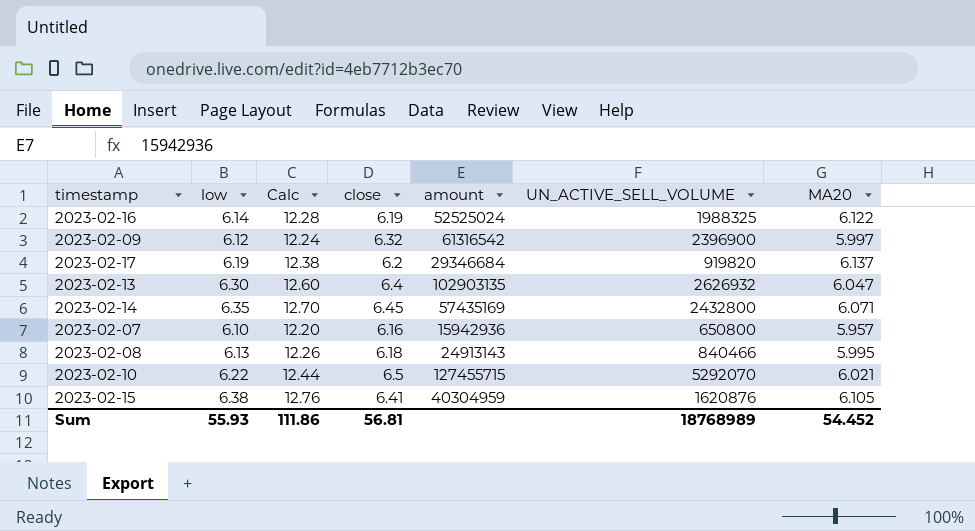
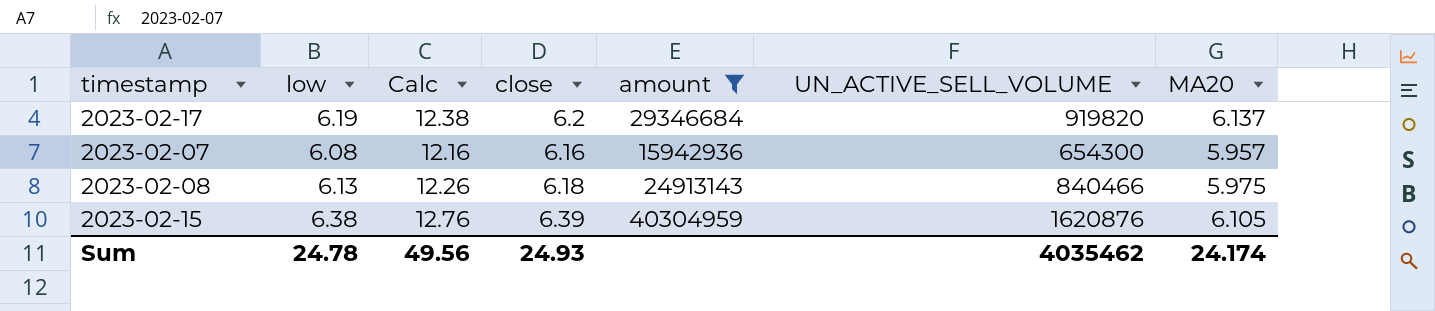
filter: none -> amount <= 40304959
2023-02-07 | low: 6.10 -> 6.08
2023-02-07 | Calc: 12.20 -> 12.16
2023-02-07 | UN_ACTIVE_SELL_VOLUME: 650800 -> 654300
2023-02-08 | MA20: 5.995 -> 5.975
2023-02-15 | close: 6.41 -> 6.39
Sum | low: 55.93 -> 24.78
Sum | Calc: 111.86 -> 49.56
Sum | close: 56.81 -> 24.93
Sum | UN_ACTIVE_SELL_VOLUME: 18768989 -> 4035462
Sum | MA20: 54.452 -> 24.174

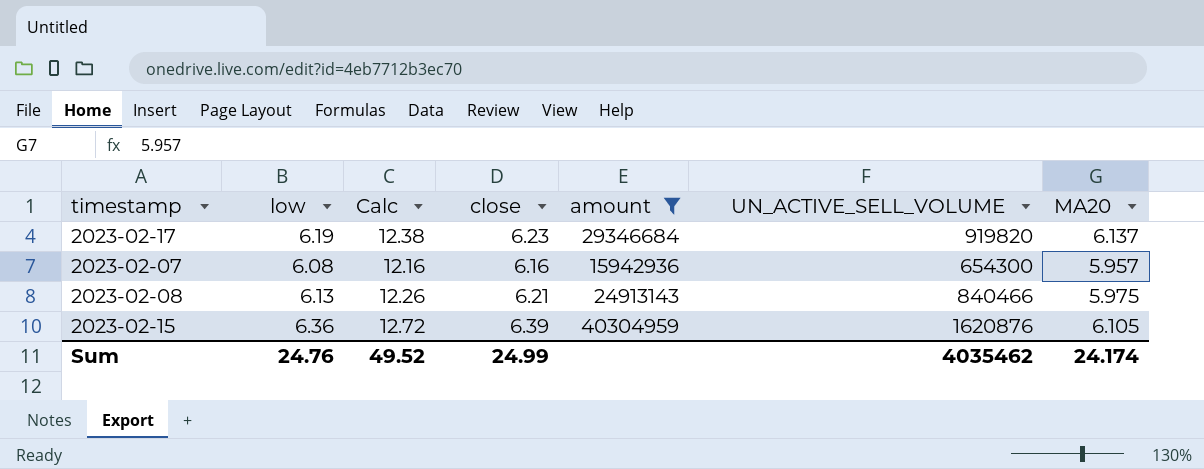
2023-02-17 | close: 6.2 -> 6.23
2023-02-08 | close: 6.18 -> 6.21
2023-02-15 | low: 6.38 -> 6.36
2023-02-15 | Calc: 12.76 -> 12.72
Sum | low: 24.78 -> 24.76
Sum | Calc: 49.56 -> 49.52
Sum | close: 24.93 -> 24.99

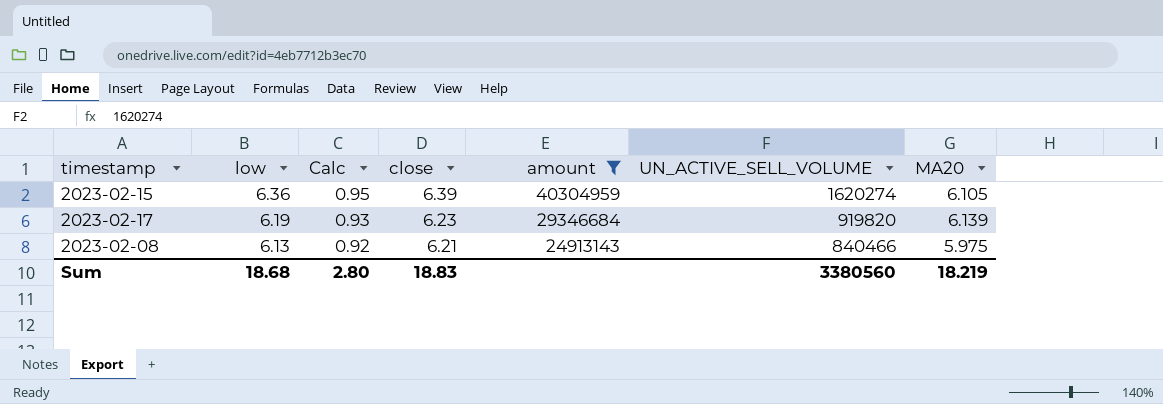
row order: none -> low descending
column Calc | formula: [low] * 2 -> [low] * 0.15
row 2023-02-07: 6.08 | 12.16 | 6.16 | 15942936 | 654300 | 5.957 -> none
2023-02-15 | UN_ACTIVE_SELL_VOLUME: 1620876 -> 1620274
2023-02-17 | MA20: 6.137 -> 6.139
Sum | low: 24.76 -> 18.68
Sum | Calc: 49.52 -> 2.80
Sum | close: 24.99 -> 18.83
Sum | UN_ACTIVE_SELL_VOLUME: 4035462 -> 3380560
Sum | MA20: 24.174 -> 18.219

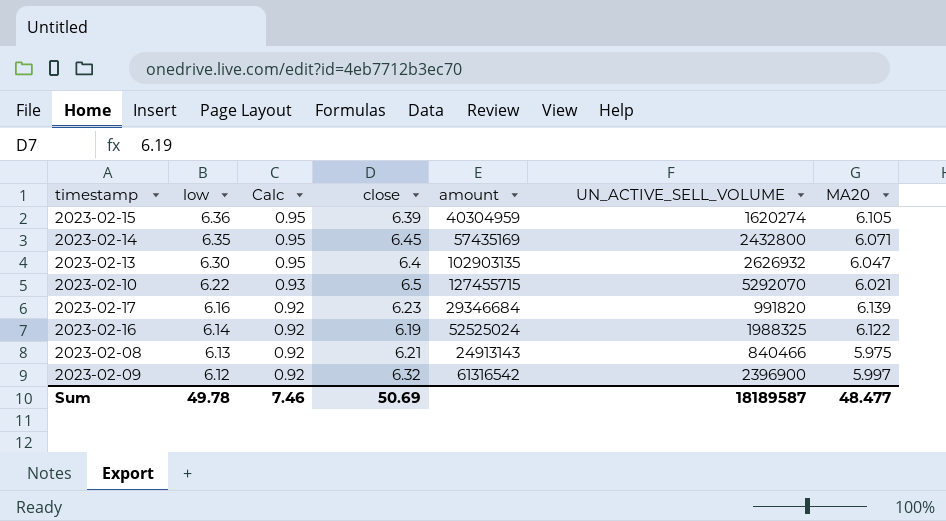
filter: amount <= 40304959 -> none
2023-02-17 | low: 6.19 -> 6.16
2023-02-17 | Calc: 0.93 -> 0.92
2023-02-17 | UN_ACTIVE_SELL_VOLUME: 919820 -> 991820
Sum | low: 18.68 -> 49.78
Sum | Calc: 2.80 -> 7.46
Sum | close: 18.83 -> 50.69
Sum | UN_ACTIVE_SELL_VOLUME: 3380560 -> 18189587
Sum | MA20: 18.219 -> 48.477

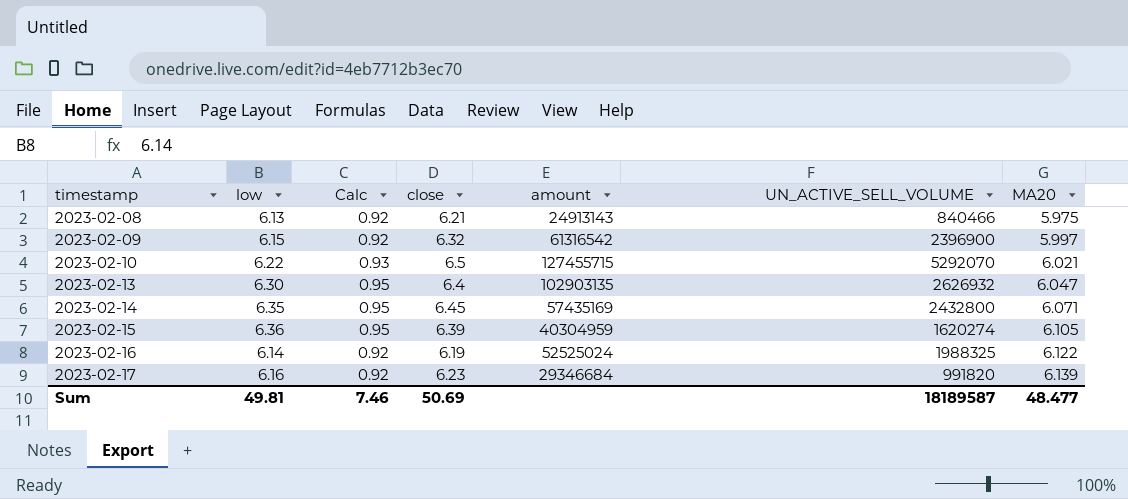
row order: low descending -> timestamp ascending
2023-02-09 | low: 6.12 -> 6.15
Sum | low: 49.78 -> 49.81

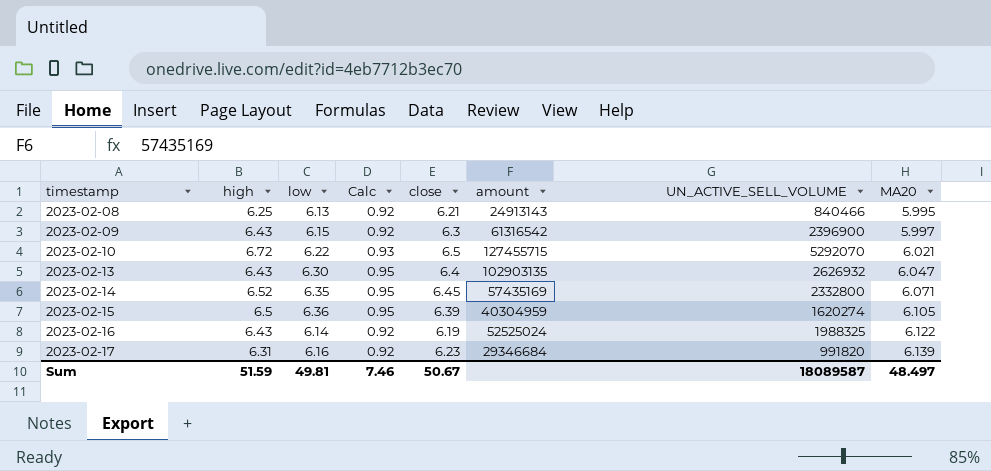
column high | position: none -> 2
2023-02-08 | MA20: 5.975 -> 5.995
2023-02-09 | close: 6.32 -> 6.3
2023-02-14 | UN_ACTIVE_SELL_VOLUME: 2432800 -> 2332800
Sum | close: 50.69 -> 50.67
Sum | UN_ACTIVE_SELL_VOLUME: 18189587 -> 18089587
Sum | MA20: 48.477 -> 48.497

